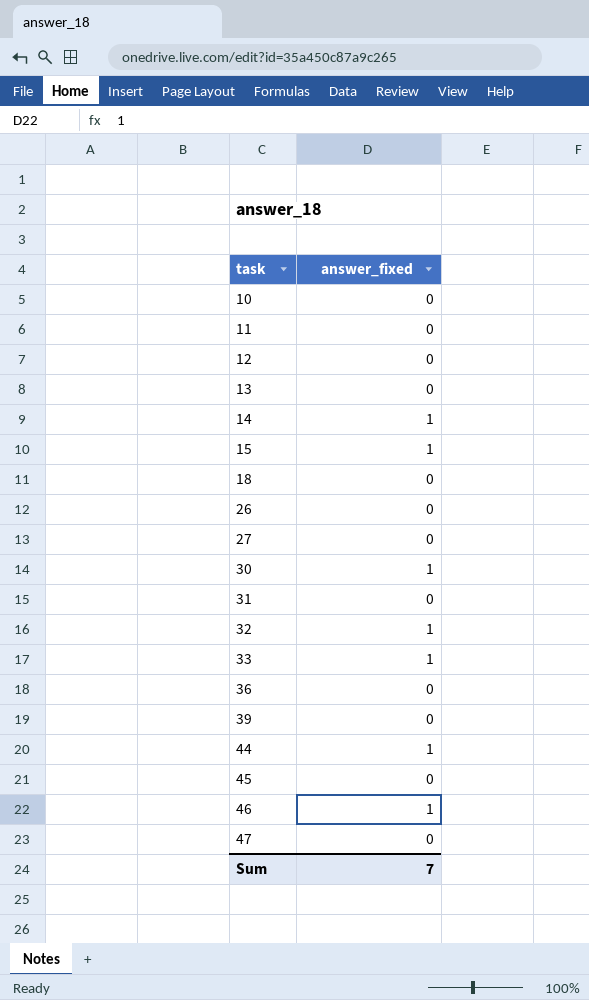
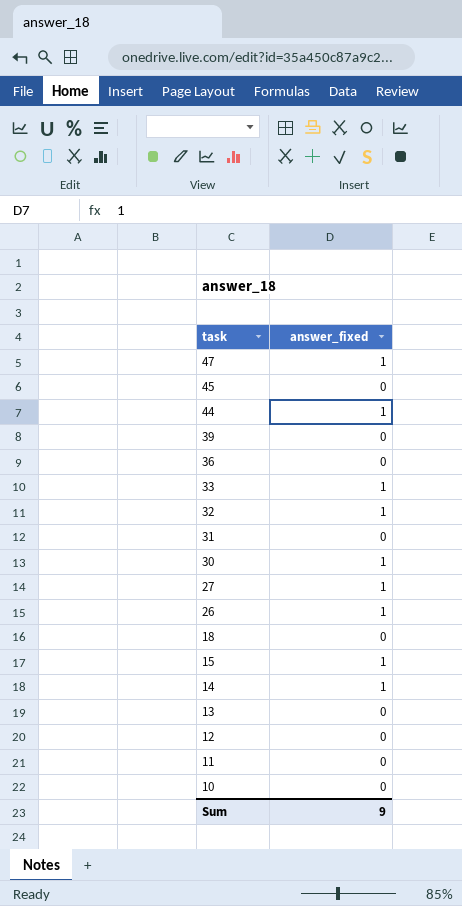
row order: task ascending -> task descending
row 46: 1 -> none
47 | answer_fixed: 0 -> 1
27 | answer_fixed: 0 -> 1
26 | answer_fixed: 0 -> 1
Sum | answer_fixed: 7 -> 9

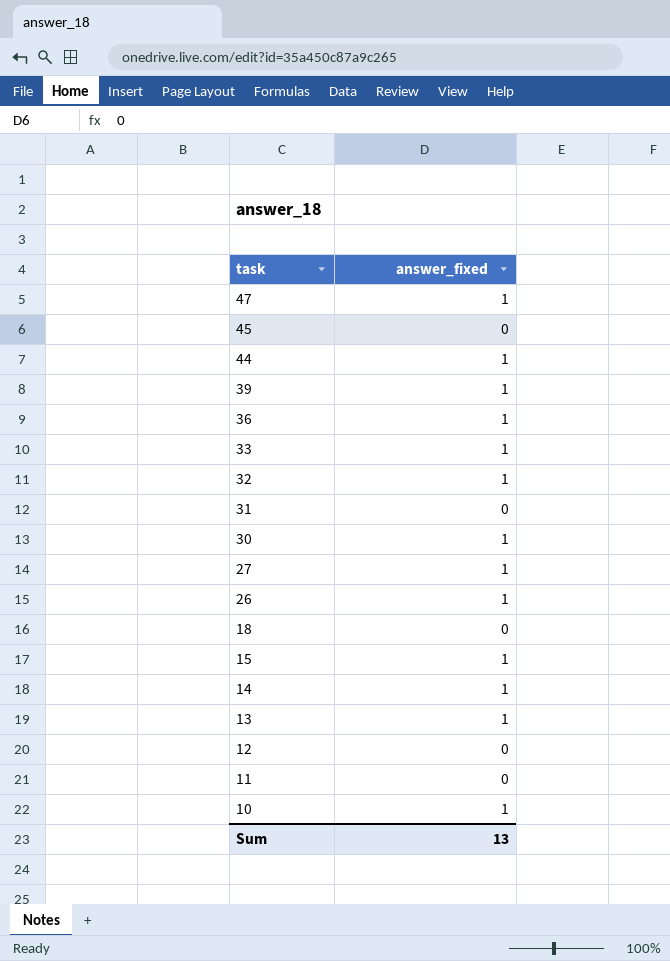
39 | answer_fixed: 0 -> 1
36 | answer_fixed: 0 -> 1
13 | answer_fixed: 0 -> 1
10 | answer_fixed: 0 -> 1
Sum | answer_fixed: 9 -> 13

